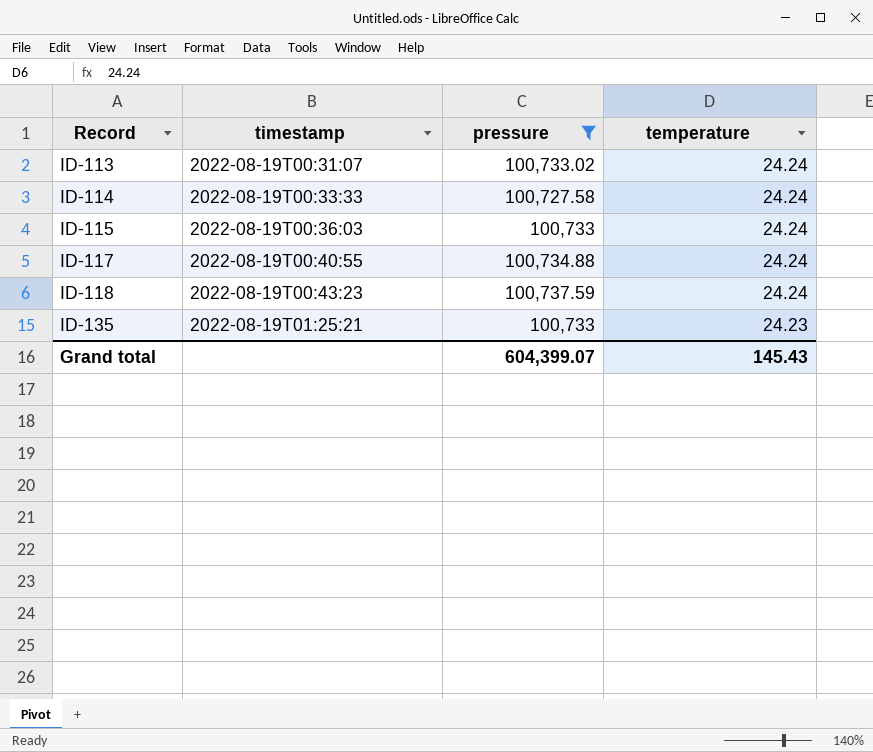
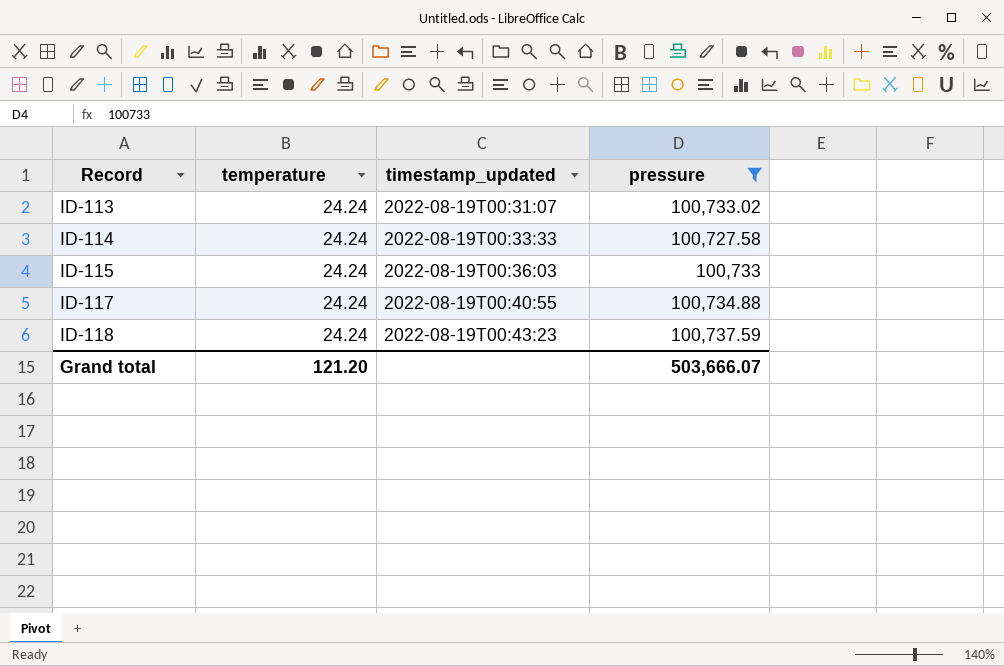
column temperature | position: 4 -> 2
column name: timestamp -> timestamp_updated
row ID-135: 2022-08-19T01:25:21 | 100,733 | 24.23 -> none
Grand total | temperature: 145.43 -> 121.20
Grand total | pressure: 604,399.07 -> 503,666.07

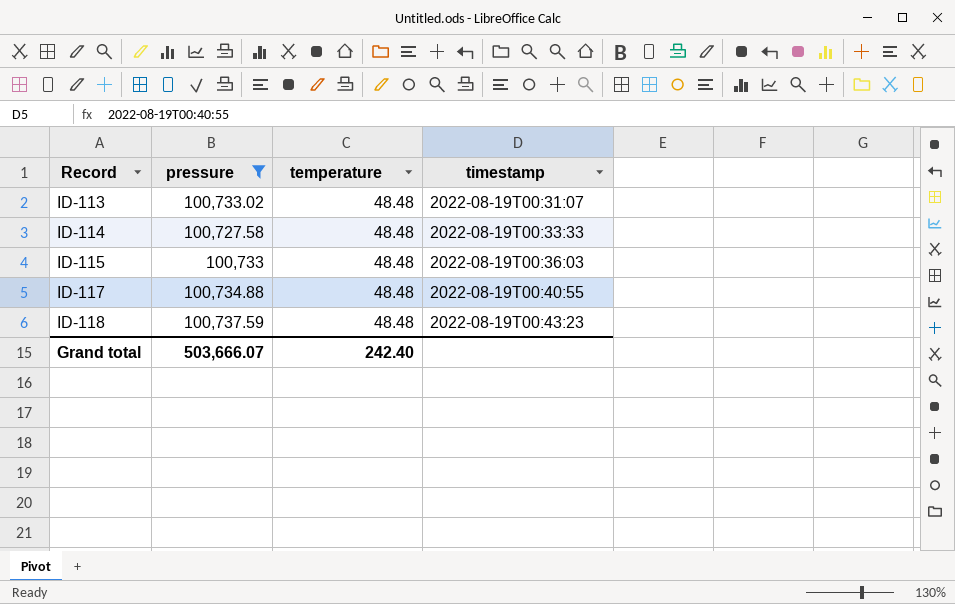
column pressure | position: 4 -> 2
column name: timestamp_updated -> timestamp
ID-113 | temperature: 24.24 -> 48.48
ID-114 | temperature: 24.24 -> 48.48
ID-115 | temperature: 24.24 -> 48.48
ID-117 | temperature: 24.24 -> 48.48
ID-118 | temperature: 24.24 -> 48.48
Grand total | temperature: 121.20 -> 242.40

